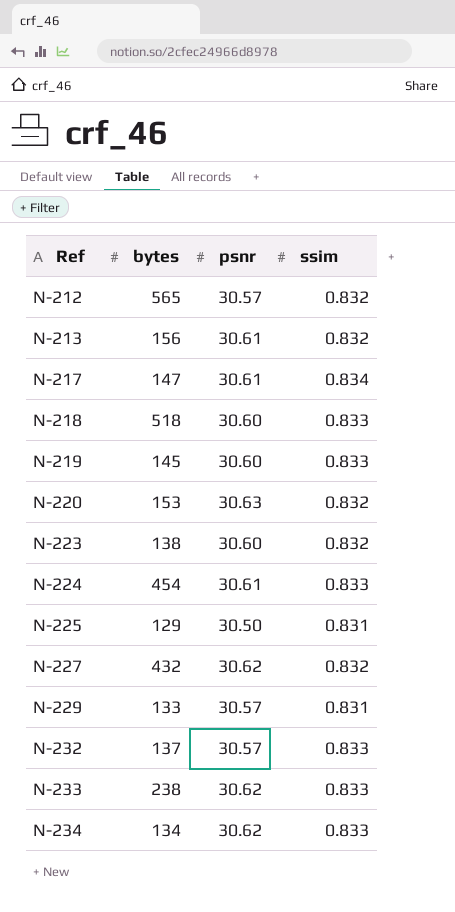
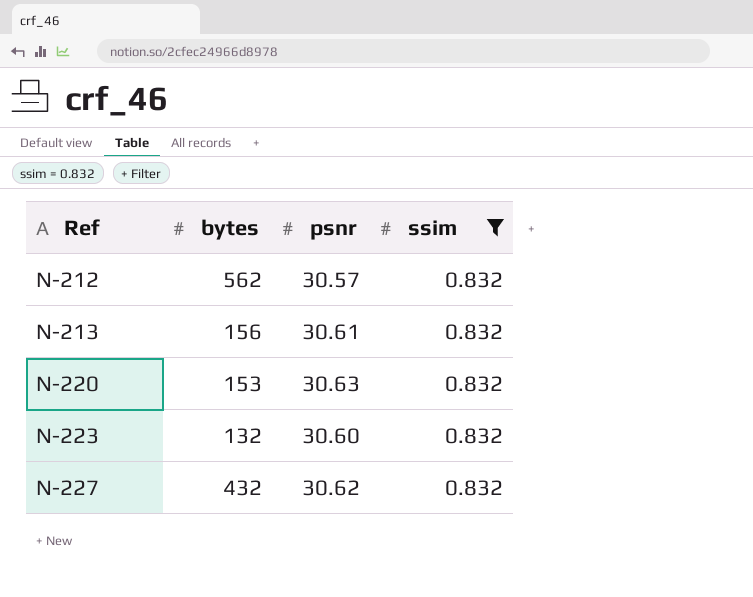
filter: none -> ssim = 0.832
N-212 | bytes: 565 -> 562
N-223 | bytes: 138 -> 132

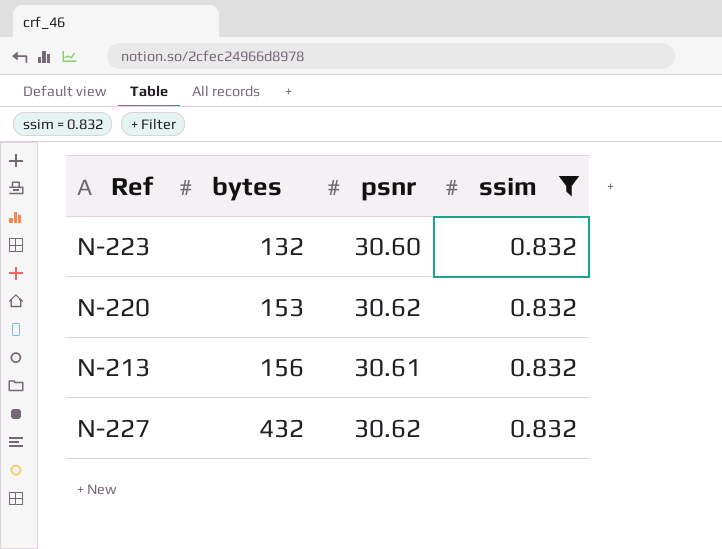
row order: Ref ascending -> bytes ascending
row N-212: 562 | 30.57 | 0.832 -> none
N-220 | psnr: 30.63 -> 30.62

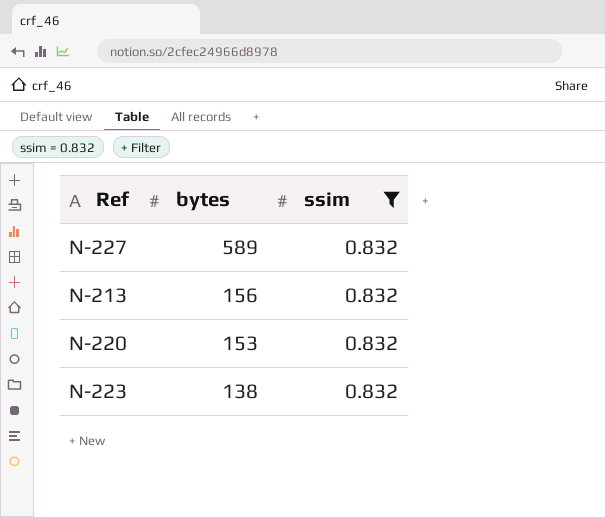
row order: bytes ascending -> bytes descending
column psnr | position: 3 -> none
N-227 | bytes: 432 -> 589
N-223 | bytes: 132 -> 138

